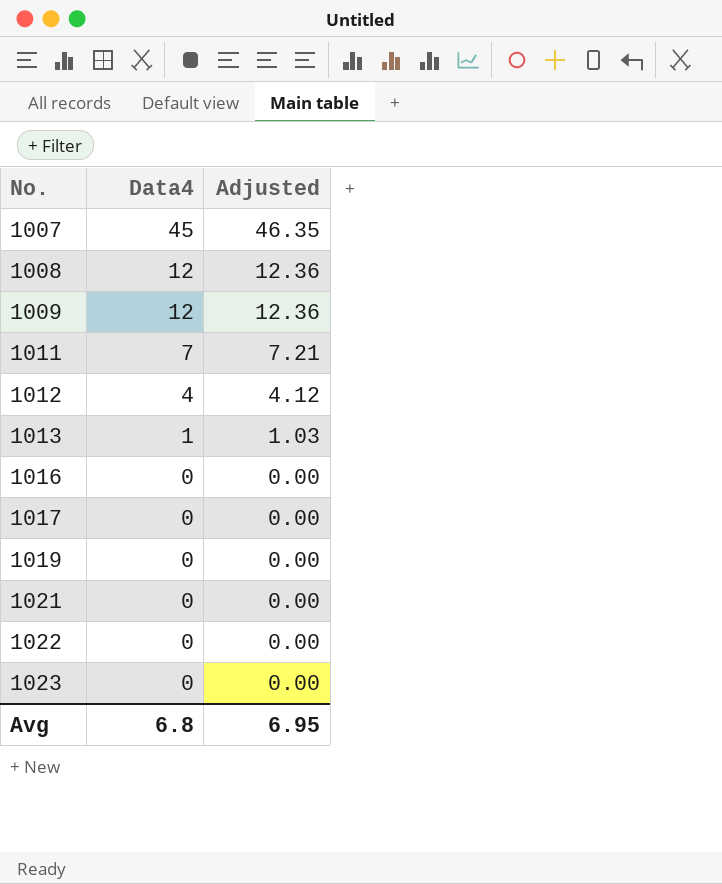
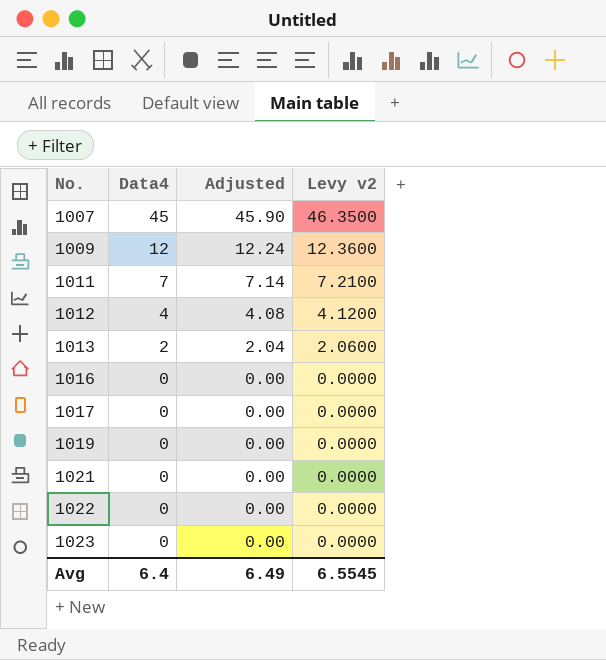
column Adjusted | formula: [Data4] * 1.03 -> [Data4] * 1.02
column Levy v2 | formula: none -> [Data4] * 1.03
row 1008: 12 | 12.36 -> none
1013 | Data4: 1 -> 2
Avg | Data4: 6.8 -> 6.4
Avg | Adjusted: 6.95 -> 6.49

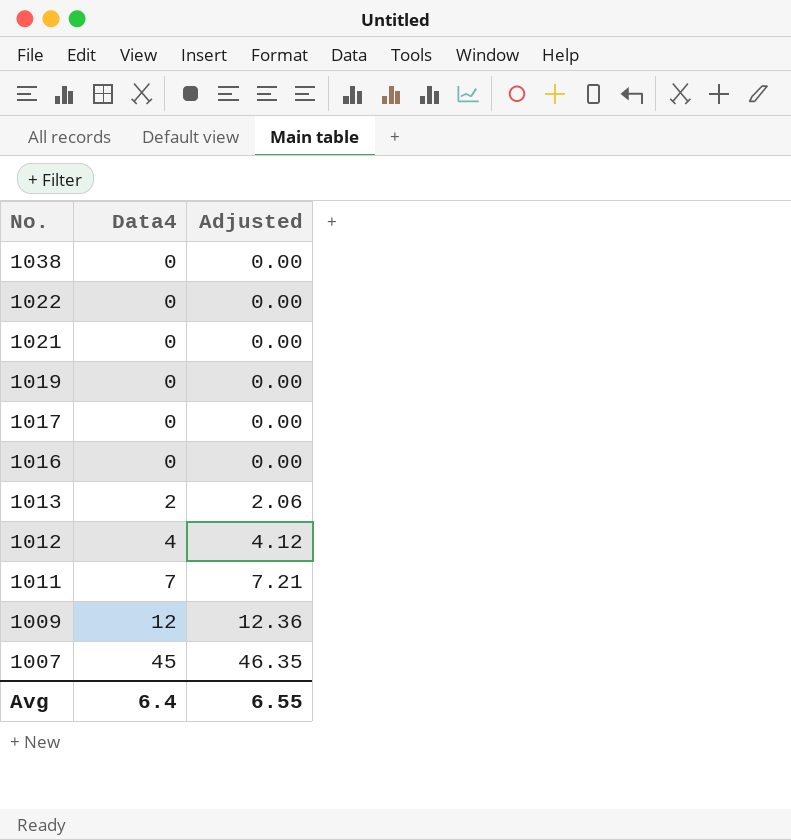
row order: No. ascending -> No. descending
column Levy v2 | formula: [Data4] * 1.03 -> none
column Adjusted | formula: [Data4] * 1.02 -> [Data4] * 1.03
row 1023: 0 | 0.00 | 0.0000 -> none
row 1038: none -> 0 | 0.00
Avg | Adjusted: 6.49 -> 6.55

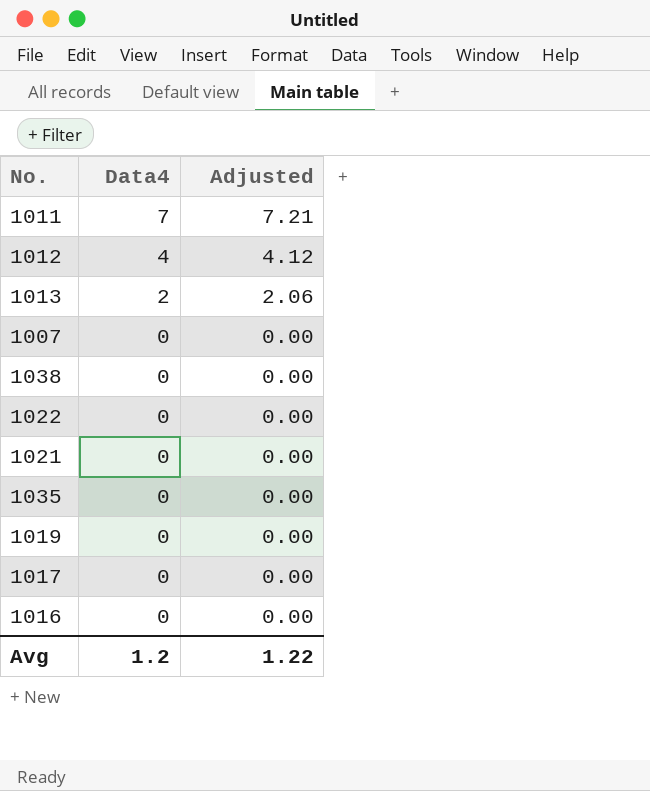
row order: No. descending -> Data4 descending
row 1009: 12 | 12.36 -> none
1007 | Data4: 45 -> 0
1007 | Adjusted: 46.35 -> 0.00
row 1035: none -> 0 | 0.00
Avg | Data4: 6.4 -> 1.2
Avg | Adjusted: 6.55 -> 1.22

